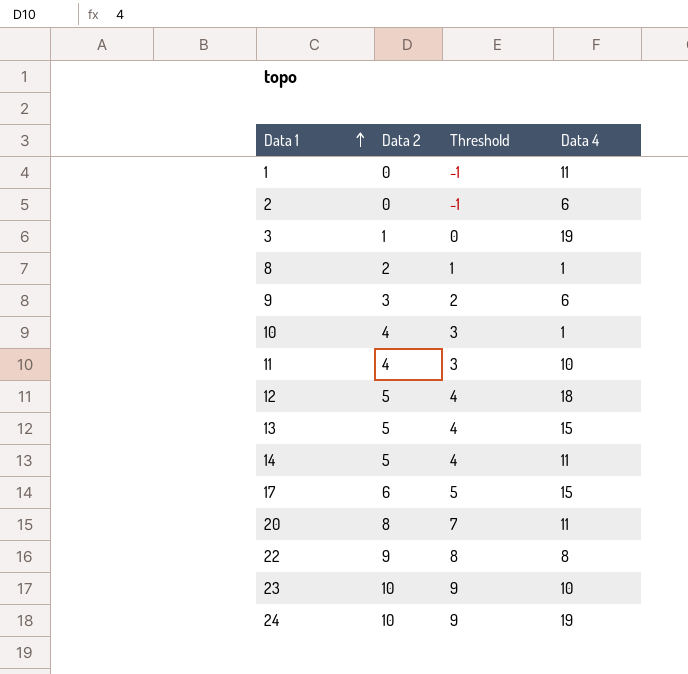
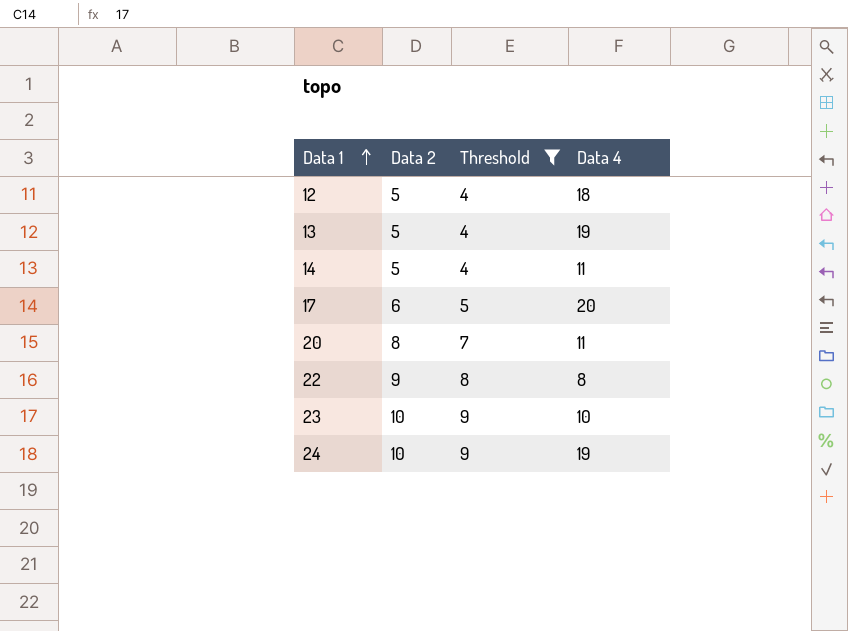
filter: none -> Threshold >= 4
13 | Data 4: 15 -> 19
17 | Data 4: 15 -> 20

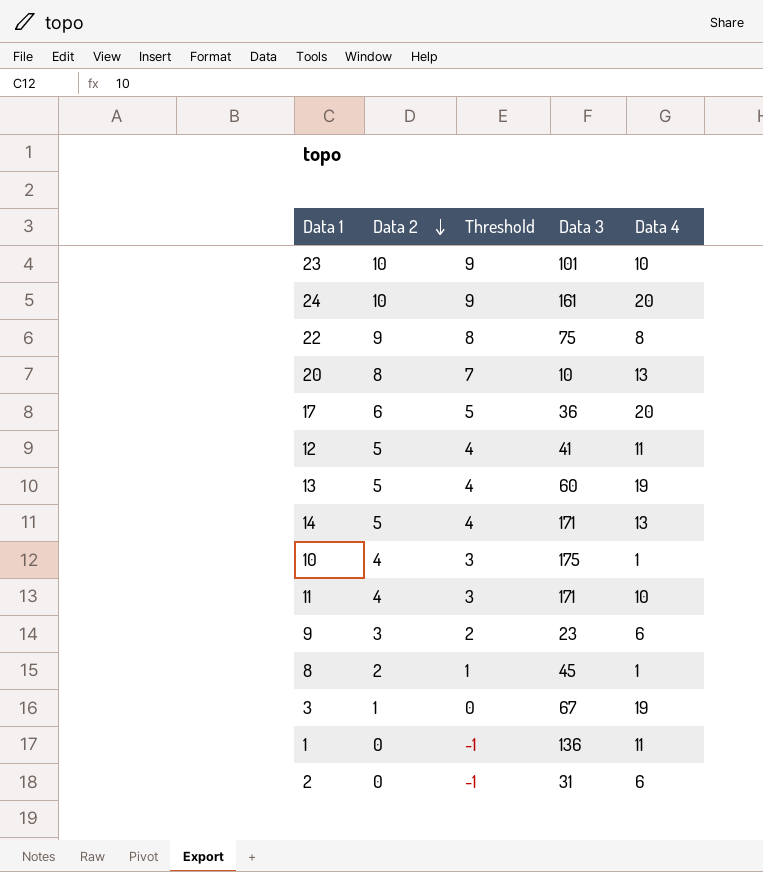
filter: Threshold >= 4 -> none
row order: Data 1 ascending -> Data 2 descending
column Data 3 | position: none -> 4
24 | Data 4: 19 -> 20
20 | Data 4: 11 -> 13
12 | Data 4: 18 -> 11
14 | Data 4: 11 -> 13

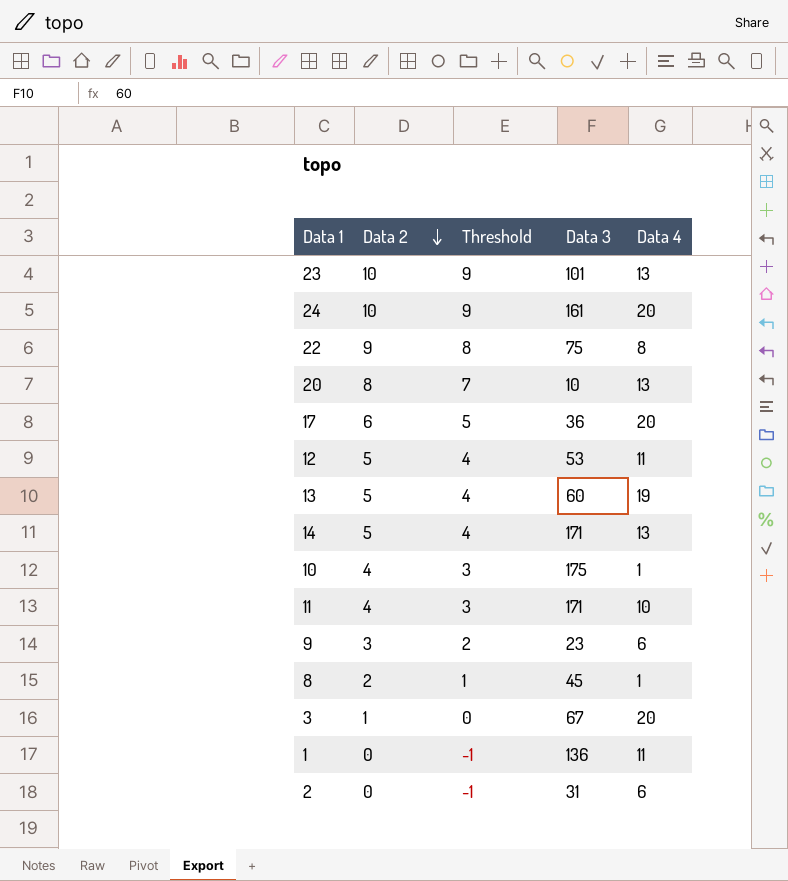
23 | Data 4: 10 -> 13
12 | Data 3: 41 -> 53
3 | Data 4: 19 -> 20

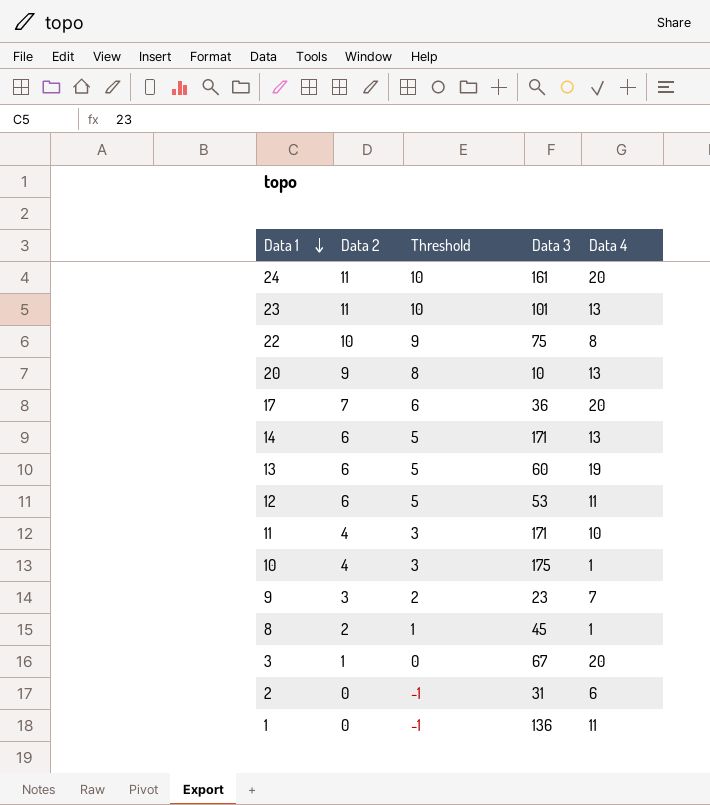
row order: Data 2 descending -> Data 1 descending
24 | Data 2: 10 -> 11
24 | Threshold: 9 -> 10
23 | Data 2: 10 -> 11
23 | Threshold: 9 -> 10
22 | Data 2: 9 -> 10
22 | Threshold: 8 -> 9
20 | Data 2: 8 -> 9
20 | Threshold: 7 -> 8
17 | Data 2: 6 -> 7
17 | Threshold: 5 -> 6
14 | Data 2: 5 -> 6
14 | Threshold: 4 -> 5
13 | Data 2: 5 -> 6
13 | Threshold: 4 -> 5
12 | Data 2: 5 -> 6
12 | Threshold: 4 -> 5
9 | Data 4: 6 -> 7

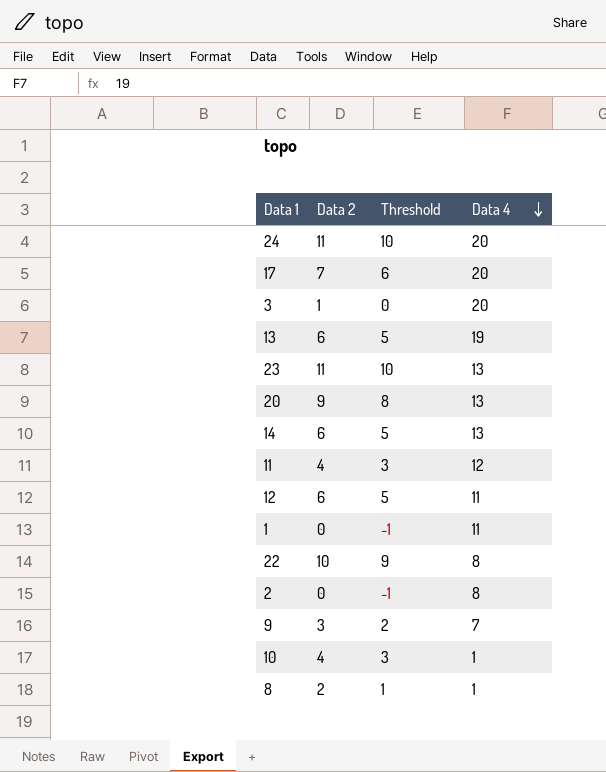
row order: Data 1 descending -> Data 4 descending
column Data 3 | position: 4 -> none
11 | Data 4: 10 -> 12
2 | Data 4: 6 -> 8

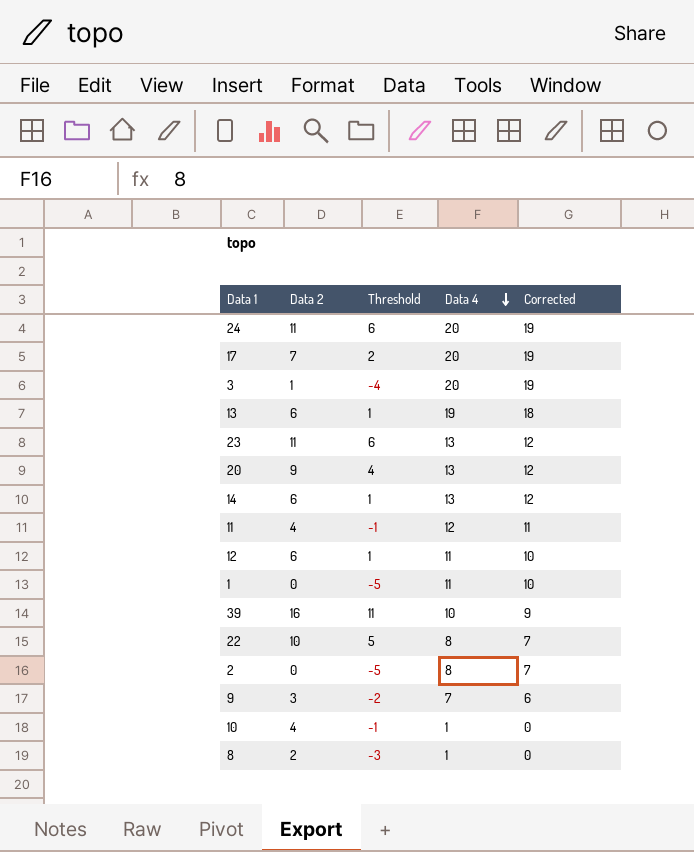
column Threshold | formula: [Data 2] - 1 -> [Data 2] - 5
column Corrected | formula: none -> [Data 4] - 1
row 39: none -> 16 | 11 | 10 | 9

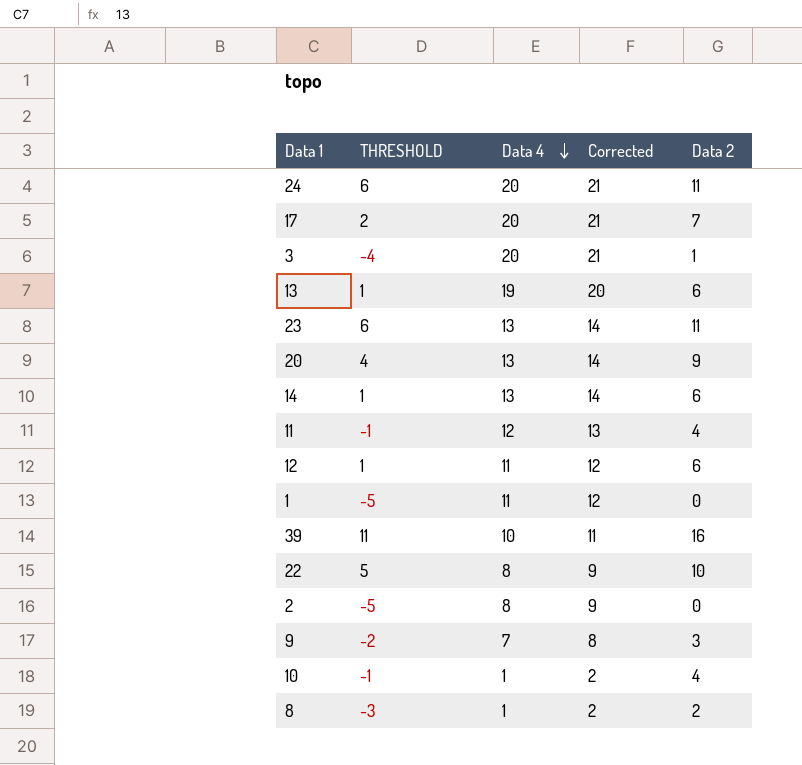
column name: Threshold -> THRESHOLD
column Corrected | formula: [Data 4] - 1 -> [Data 4] + 1
column Data 2 | position: 2 -> 5

